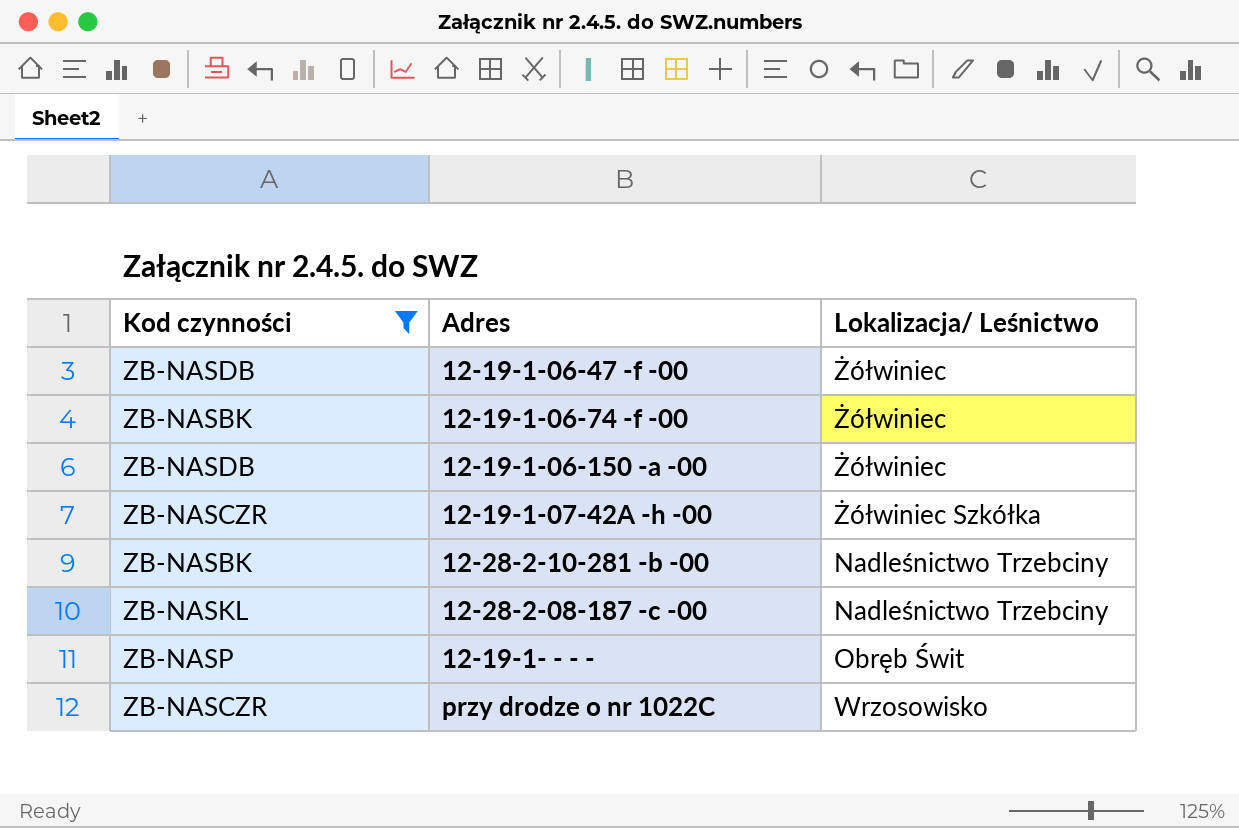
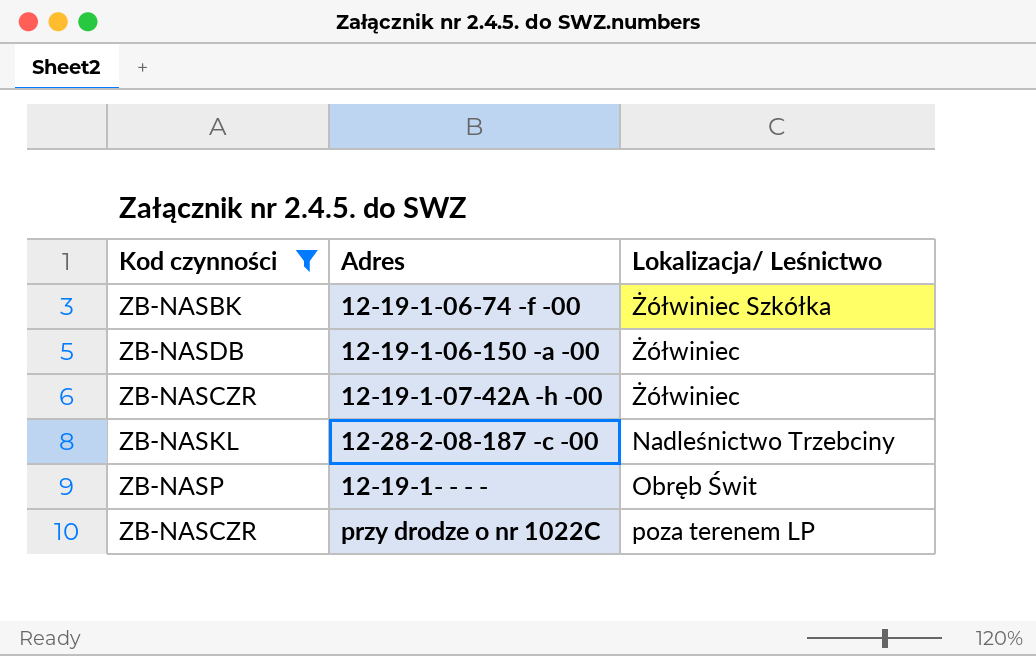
row 12-19-1-06-47 -f -00: ZB-NASDB | Żółwiniec -> none
row 12-28-2-10-281 -b -00: ZB-NASBK | Nadleśnictwo Trzebciny -> none
12-19-1-06-74 -f -00 | Lokalizacja/ Leśnictwo: Żółwiniec -> Żółwiniec Szkółka
12-19-1-07-42A -h -00 | Lokalizacja/ Leśnictwo: Żółwiniec Szkółka -> Żółwiniec
przy drodze o nr 1022C | Lokalizacja/ Leśnictwo: Wrzosowisko -> poza terenem LP

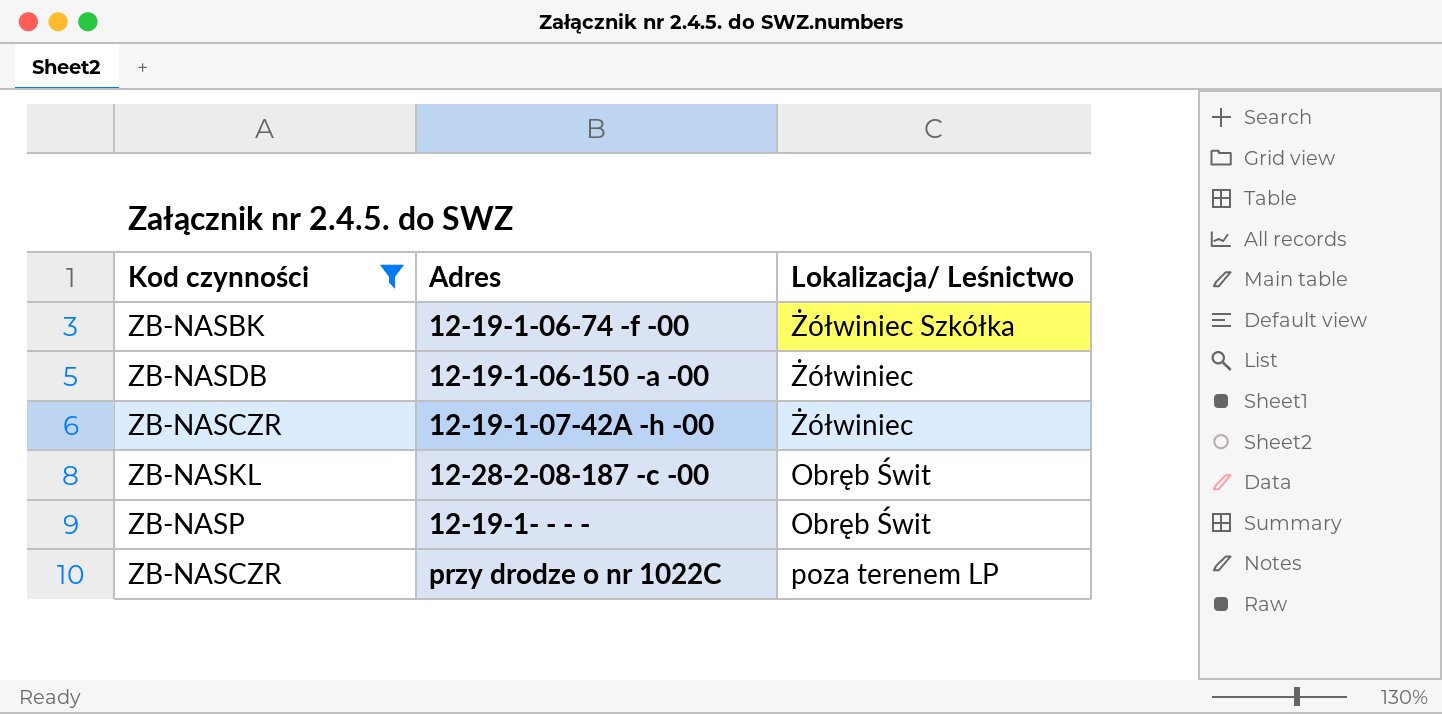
12-28-2-08-187 -c -00 | Lokalizacja/ Leśnictwo: Nadleśnictwo Trzebciny -> Obręb Świt

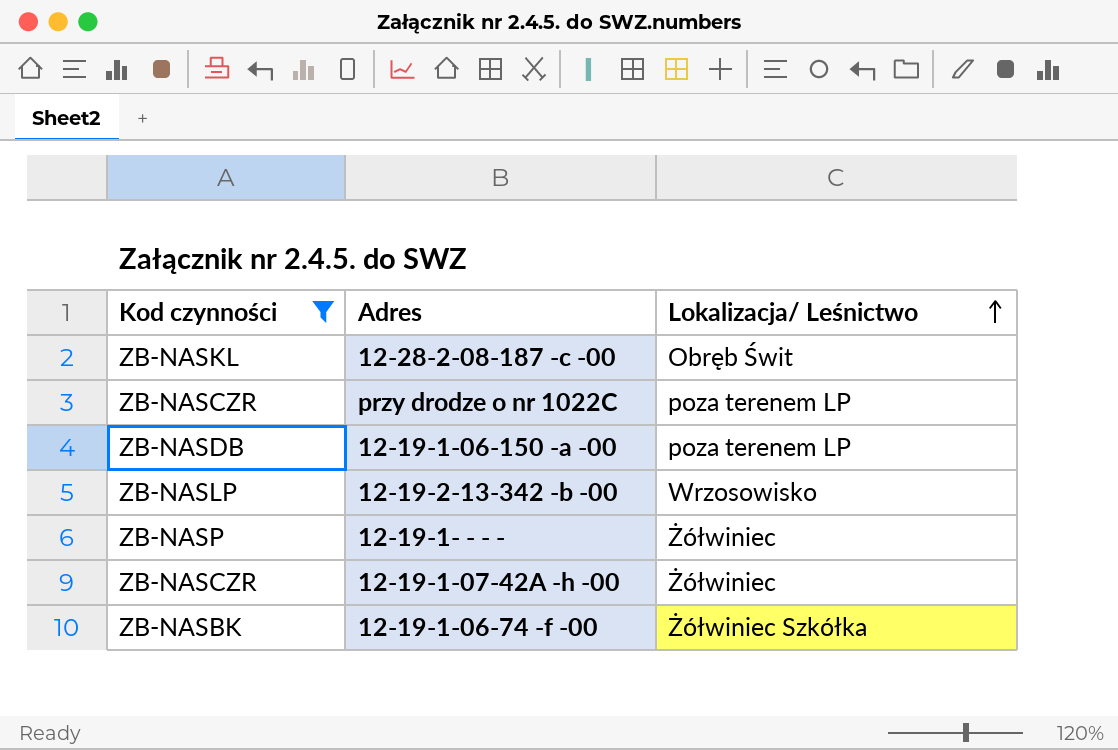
row order: none -> Lokalizacja/ Leśnictwo ascending
12-19-1-06-150 -a -00 | Lokalizacja/ Leśnictwo: Żółwiniec -> poza terenem LP
row 12-19-2-13-342 -b -00: none -> ZB-NASLP | Wrzosowisko
12-19-1- - - - | Lokalizacja/ Leśnictwo: Obręb Świt -> Żółwiniec

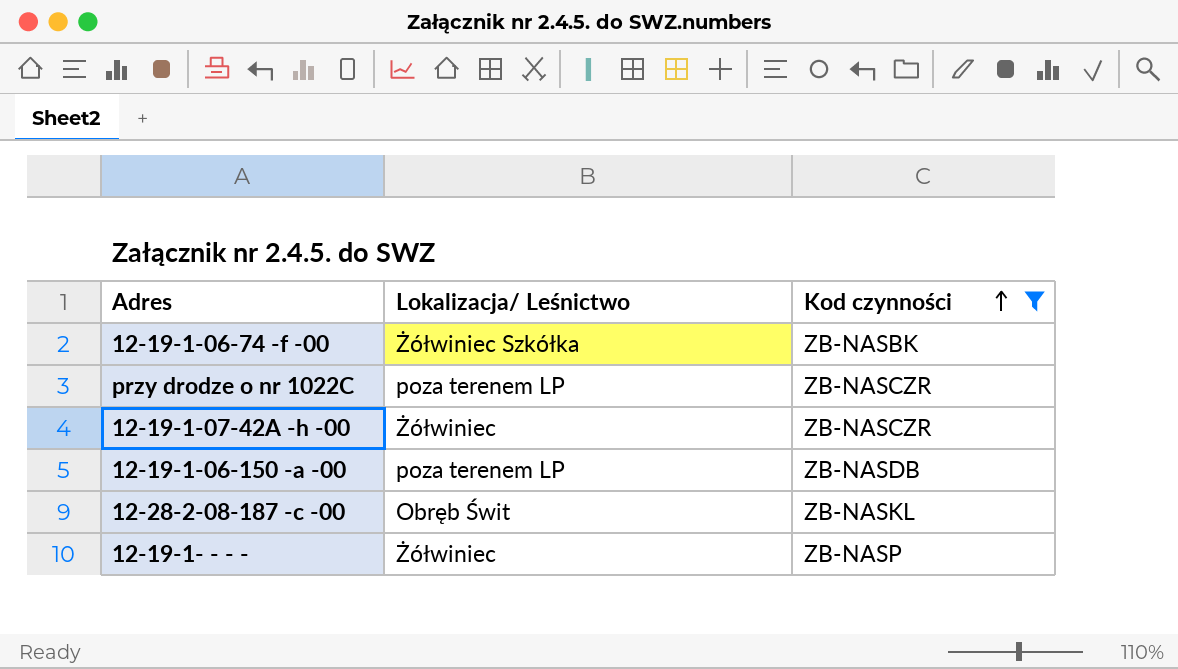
row order: Lokalizacja/ Leśnictwo ascending -> Kod czynności ascending
column Kod czynności | position: 1 -> 3
row 12-19-2-13-342 -b -00: ZB-NASLP | Wrzosowisko -> none

